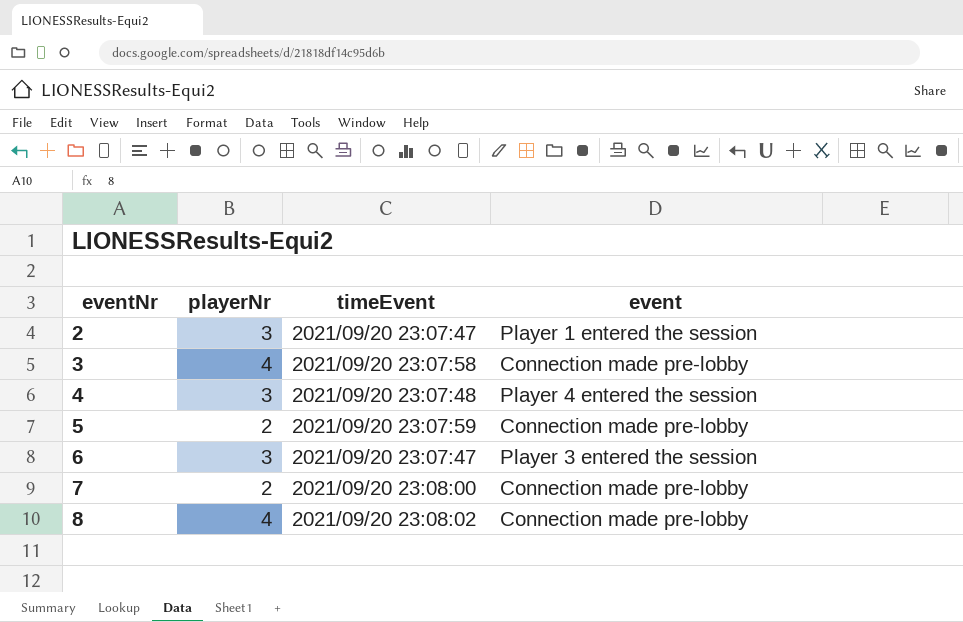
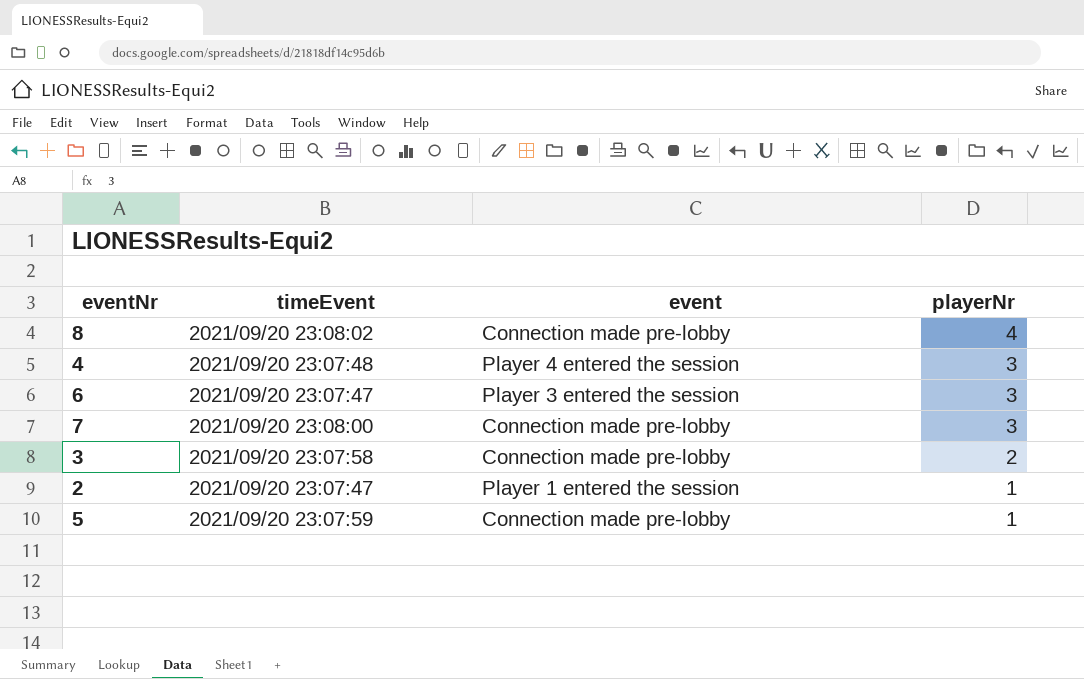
row order: eventNr ascending -> playerNr descending
column playerNr | position: 2 -> 4
7 | playerNr: 2 -> 3
3 | playerNr: 4 -> 2
2 | playerNr: 3 -> 1
5 | playerNr: 2 -> 1

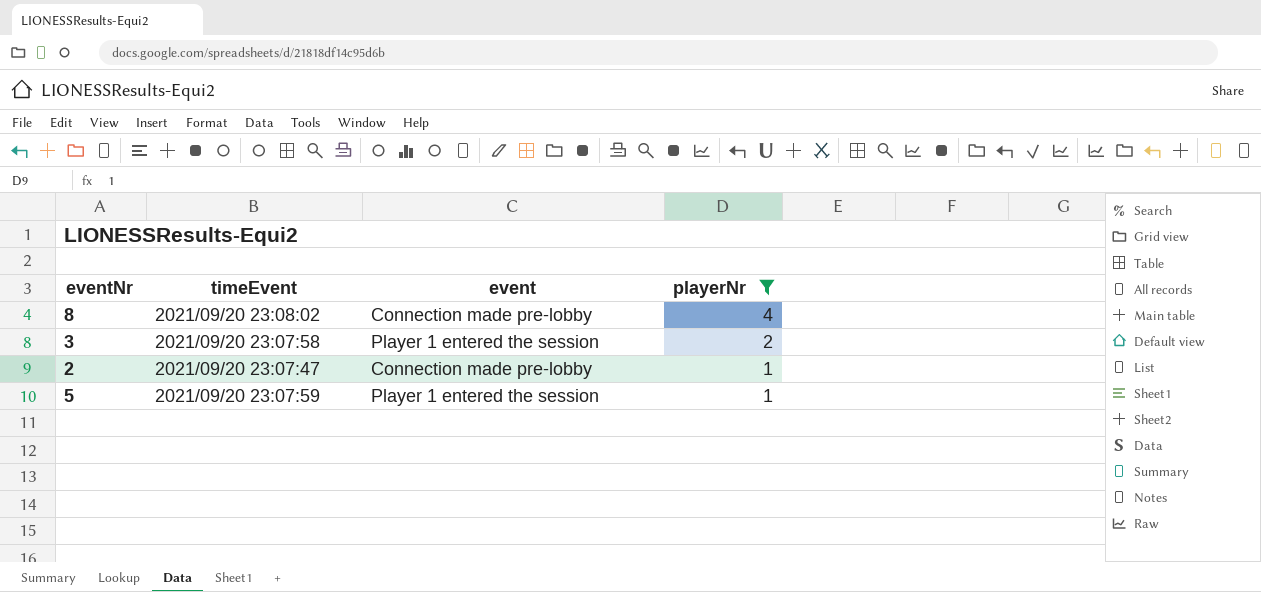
filter: none -> playerNr != 3
3 | event: Connection made pre-lobby -> Player 1 entered the session
2 | event: Player 1 entered the session -> Connection made pre-lobby
5 | event: Connection made pre-lobby -> Player 1 entered the session

